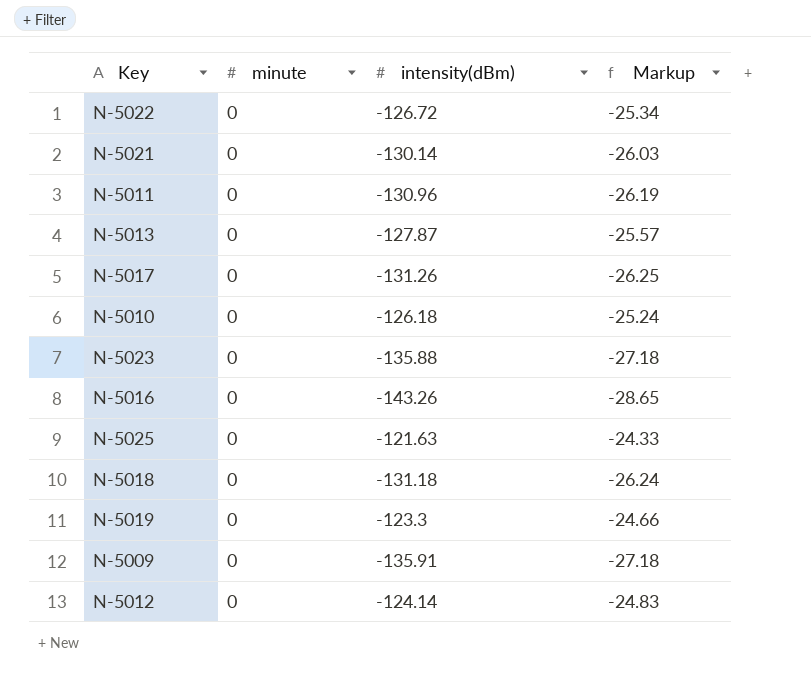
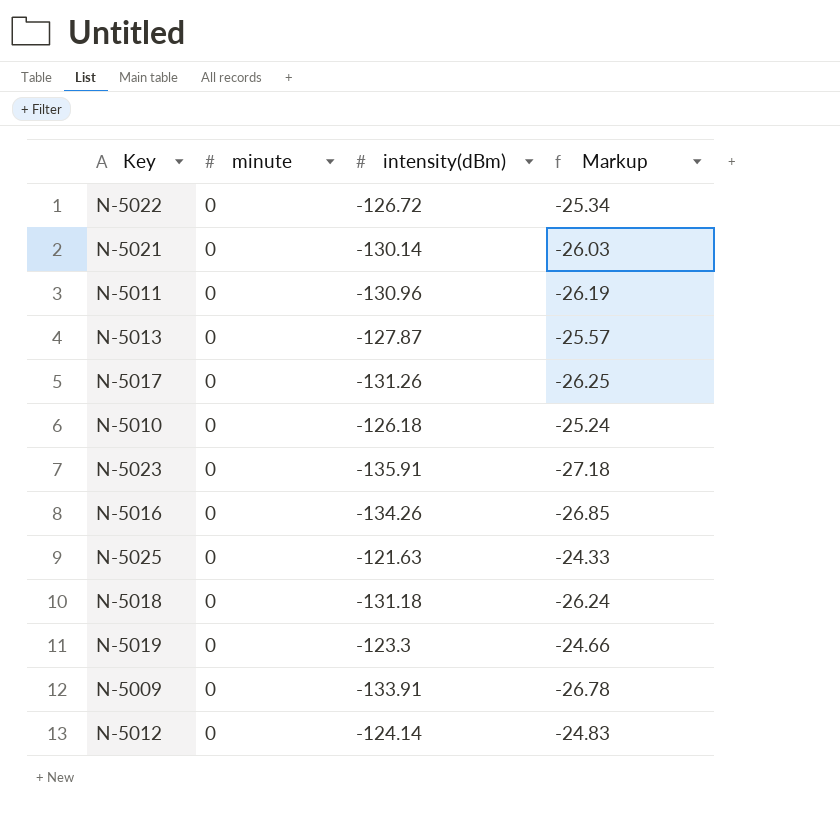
N-5023 | intensity(dBm): -135.88 -> -135.91
N-5016 | intensity(dBm): -143.26 -> -134.26
N-5016 | Markup: -28.65 -> -26.85
N-5009 | intensity(dBm): -135.91 -> -133.91
N-5009 | Markup: -27.18 -> -26.78

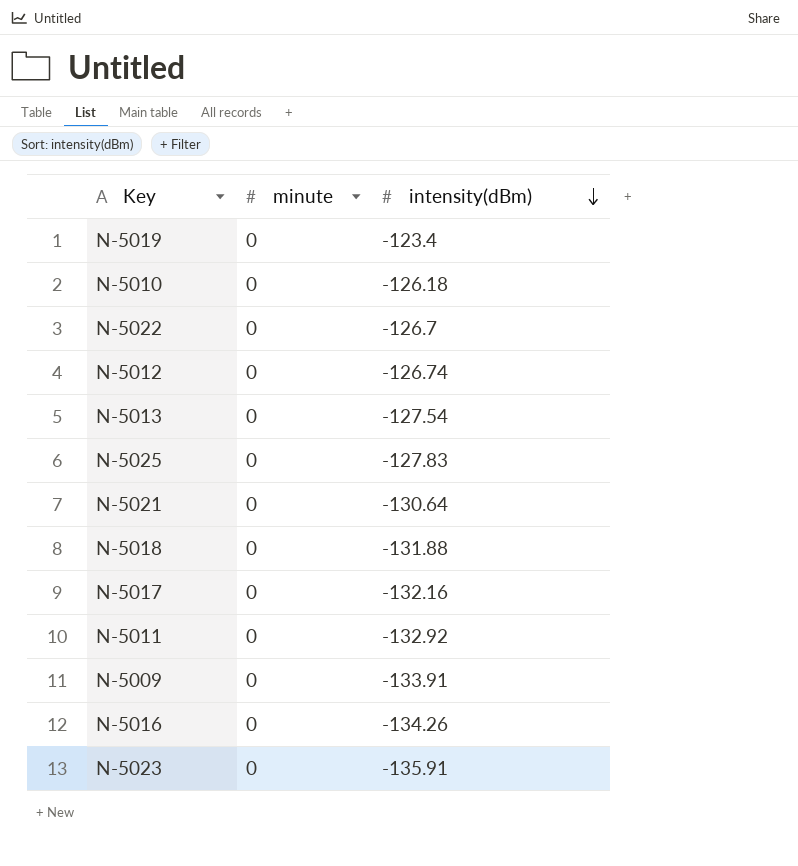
row order: none -> intensity(dBm) descending
column Markup | formula: [intensity(dBm)] * 0.2 -> none
N-5019 | intensity(dBm): -123.3 -> -123.4
N-5022 | intensity(dBm): -126.72 -> -126.7
N-5012 | intensity(dBm): -124.14 -> -126.74
N-5013 | intensity(dBm): -127.87 -> -127.54
N-5025 | intensity(dBm): -121.63 -> -127.83
N-5021 | intensity(dBm): -130.14 -> -130.64
N-5018 | intensity(dBm): -131.18 -> -131.88
N-5017 | intensity(dBm): -131.26 -> -132.16
N-5011 | intensity(dBm): -130.96 -> -132.92

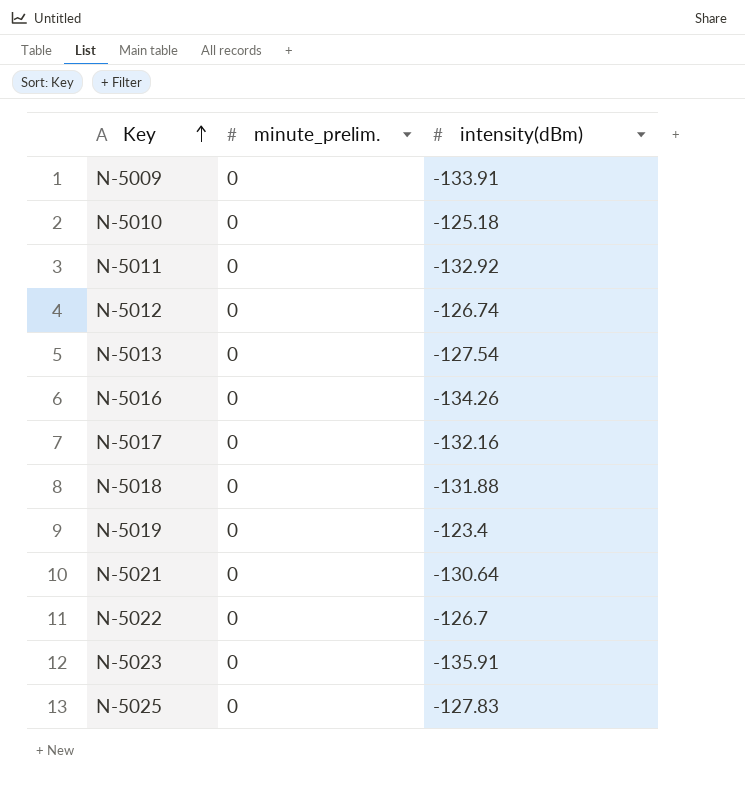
row order: intensity(dBm) descending -> Key ascending
column name: minute -> minute_prelim.
N-5010 | intensity(dBm): -126.18 -> -125.18

